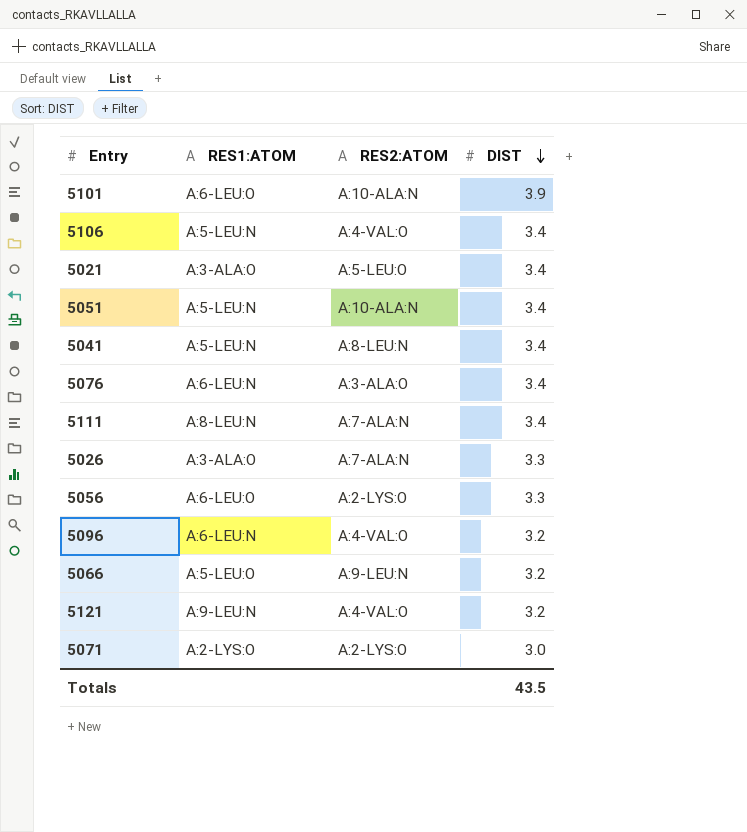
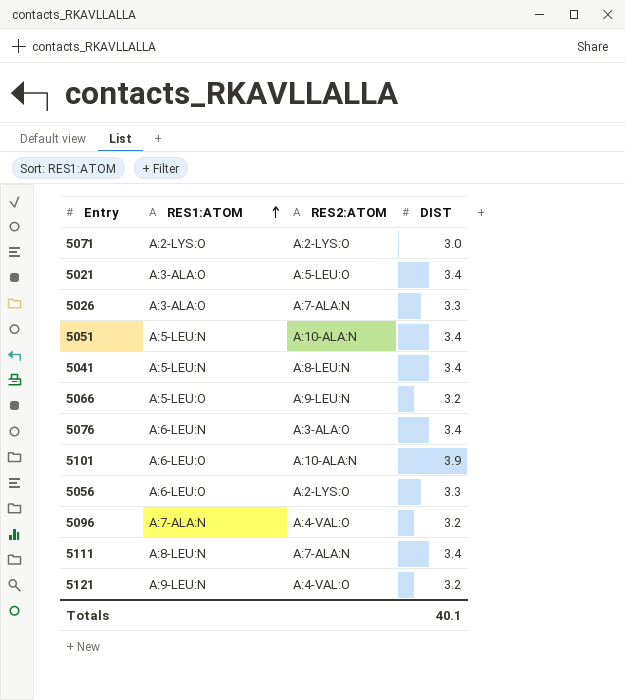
row order: DIST descending -> RES1:ATOM ascending
row 5106: A:5-LEU:N | A:4-VAL:O | 3.4 -> none
5096 | RES1:ATOM: A:6-LEU:N -> A:7-ALA:N
Totals | DIST: 43.5 -> 40.1

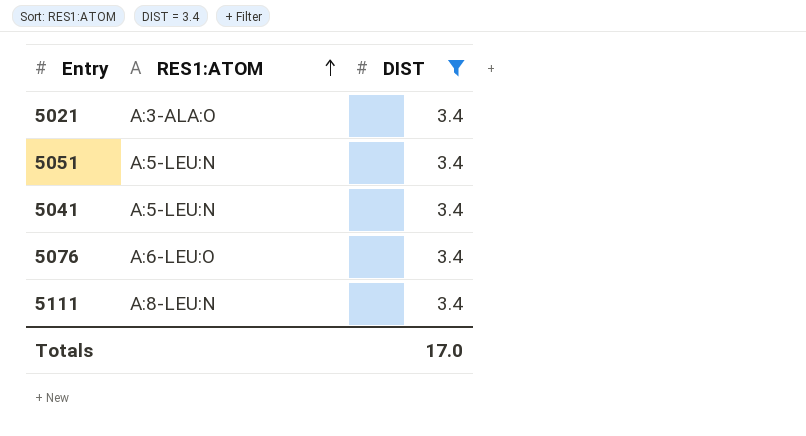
filter: none -> DIST = 3.4
column RES2:ATOM | position: 3 -> none
5076 | RES1:ATOM: A:6-LEU:N -> A:6-LEU:O
Totals | DIST: 40.1 -> 17.0

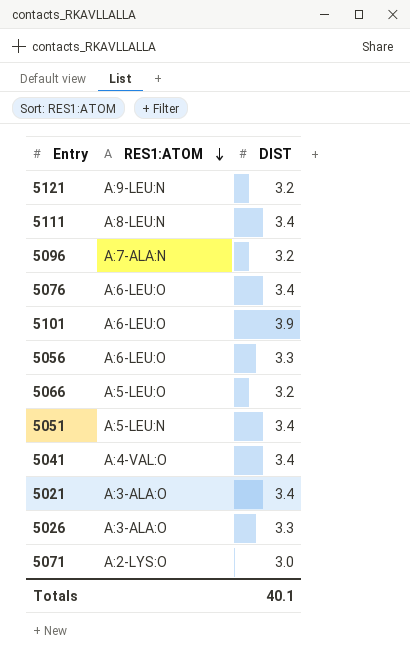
filter: DIST = 3.4 -> none
row order: RES1:ATOM ascending -> RES1:ATOM descending
5041 | RES1:ATOM: A:5-LEU:N -> A:4-VAL:O
Totals | DIST: 17.0 -> 40.1

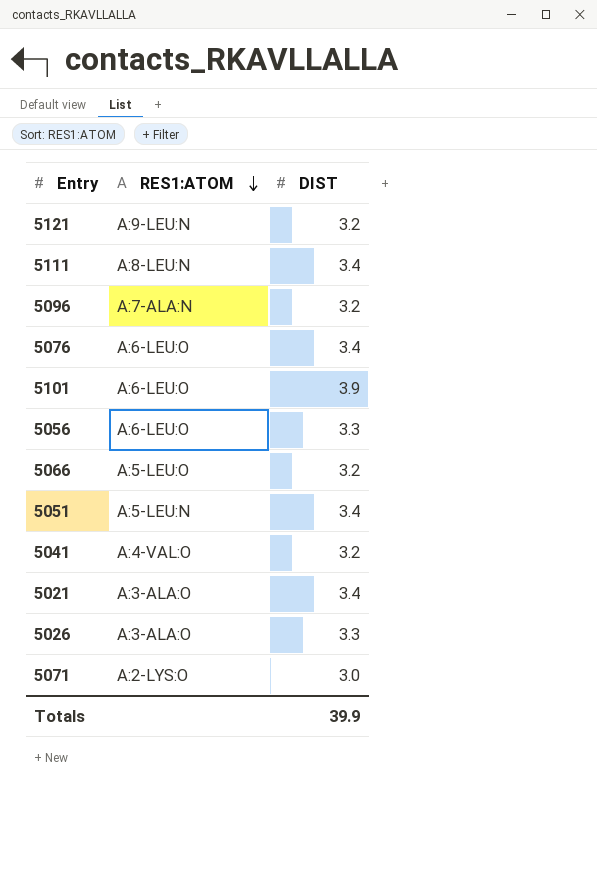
5041 | DIST: 3.4 -> 3.2
Totals | DIST: 40.1 -> 39.9

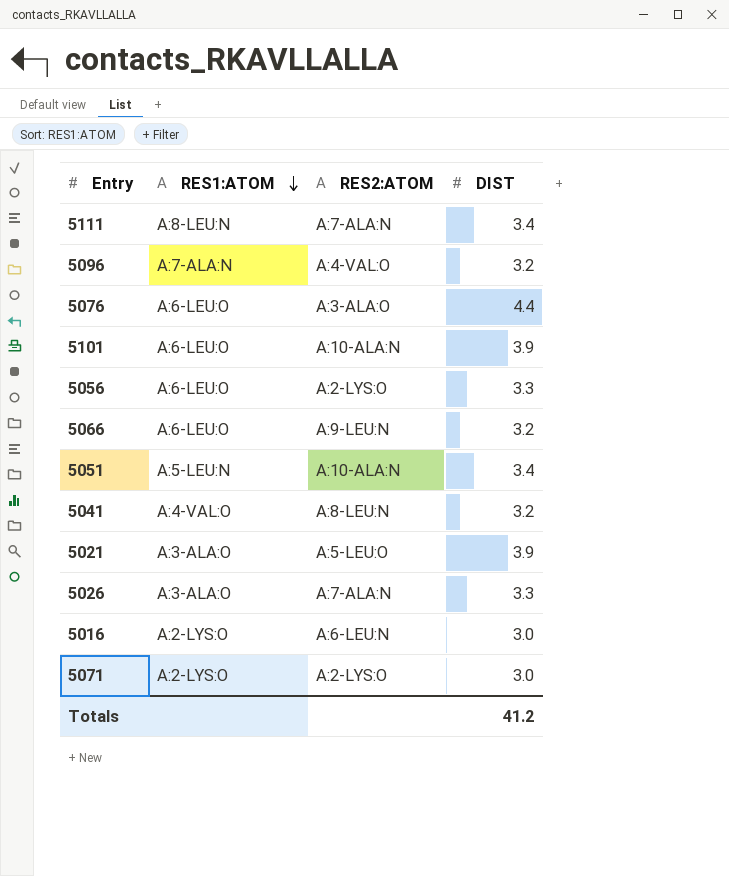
column RES2:ATOM | position: none -> 3
row 5121: A:9-LEU:N | 3.2 -> none
5076 | DIST: 3.4 -> 4.4
5066 | RES1:ATOM: A:5-LEU:O -> A:6-LEU:O
5021 | DIST: 3.4 -> 3.9
row 5016: none -> A:2-LYS:O | A:6-LEU:N | 3.0
Totals | DIST: 39.9 -> 41.2

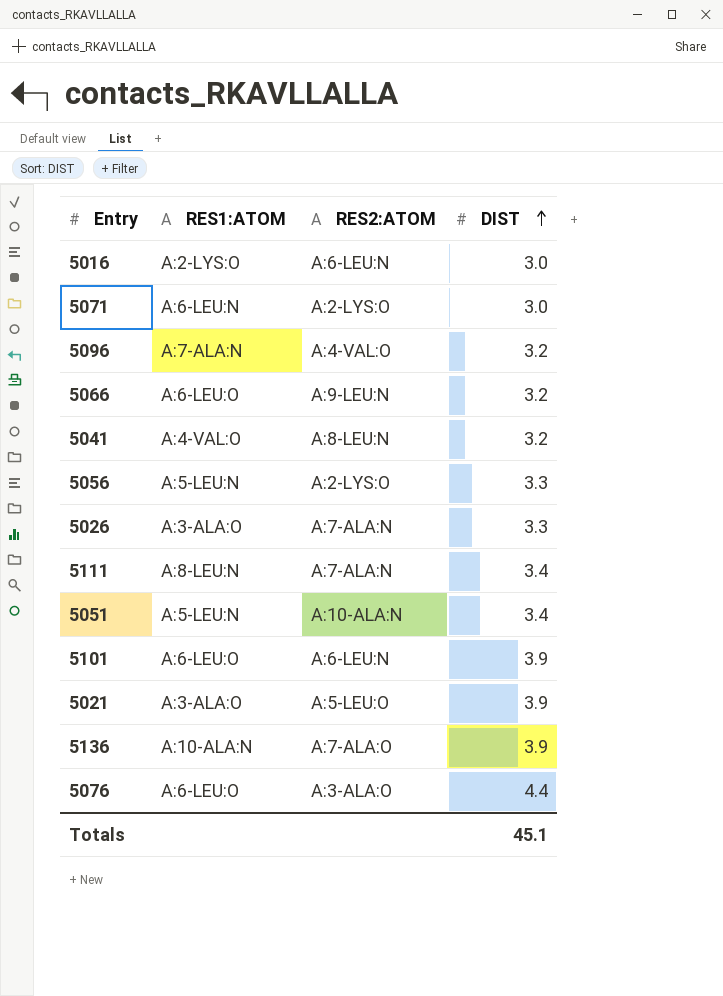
row order: RES1:ATOM descending -> DIST ascending
5071 | RES1:ATOM: A:2-LYS:O -> A:6-LEU:N
5056 | RES1:ATOM: A:6-LEU:O -> A:5-LEU:N
5101 | RES2:ATOM: A:10-ALA:N -> A:6-LEU:N
row 5136: none -> A:10-ALA:N | A:7-ALA:O | 3.9
Totals | DIST: 41.2 -> 45.1

